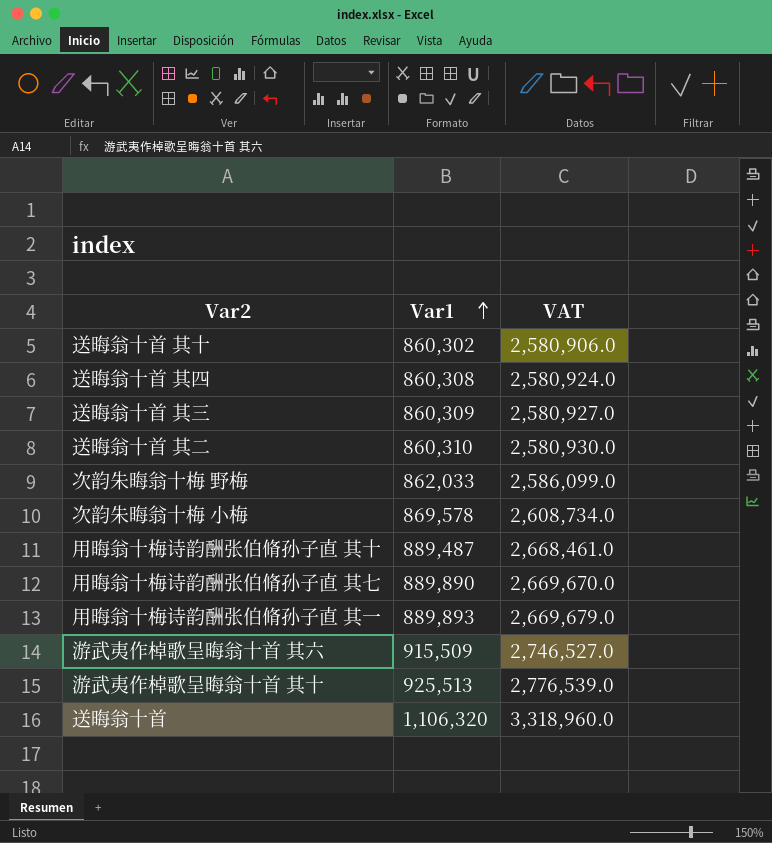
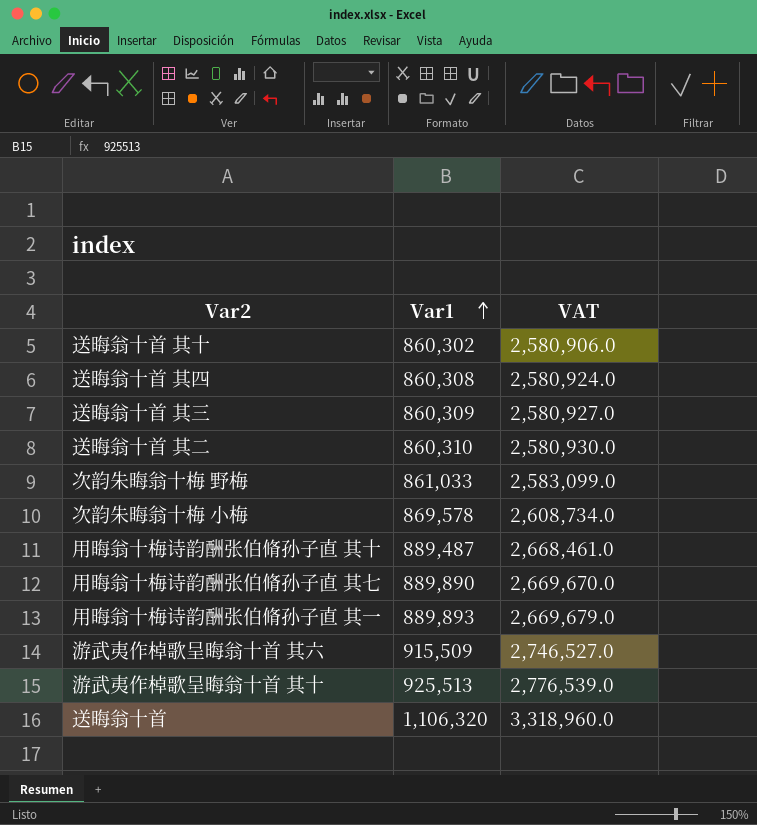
次韵朱晦翁十梅 野梅 | Var1: 862,033 -> 861,033
次韵朱晦翁十梅 野梅 | VAT: 2,586,099.0 -> 2,583,099.0

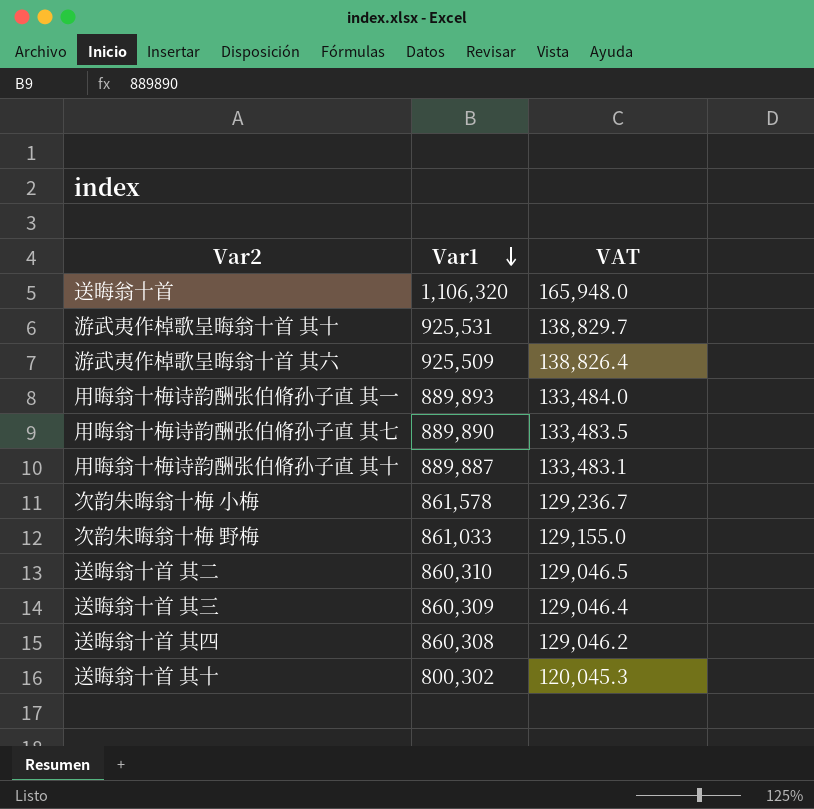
row order: Var1 ascending -> Var1 descending
column VAT | formula: [Var1] * 3 -> [Var1] * 0.15
游武夷作棹歌呈晦翁十首 其十 | Var1: 925,513 -> 925,531
游武夷作棹歌呈晦翁十首 其六 | Var1: 915,509 -> 925,509
用晦翁十梅诗韵酬张伯脩孙子直 其十 | Var1: 889,487 -> 889,887
次韵朱晦翁十梅 小梅 | Var1: 869,578 -> 861,578
送晦翁十首 其十 | Var1: 860,302 -> 800,302

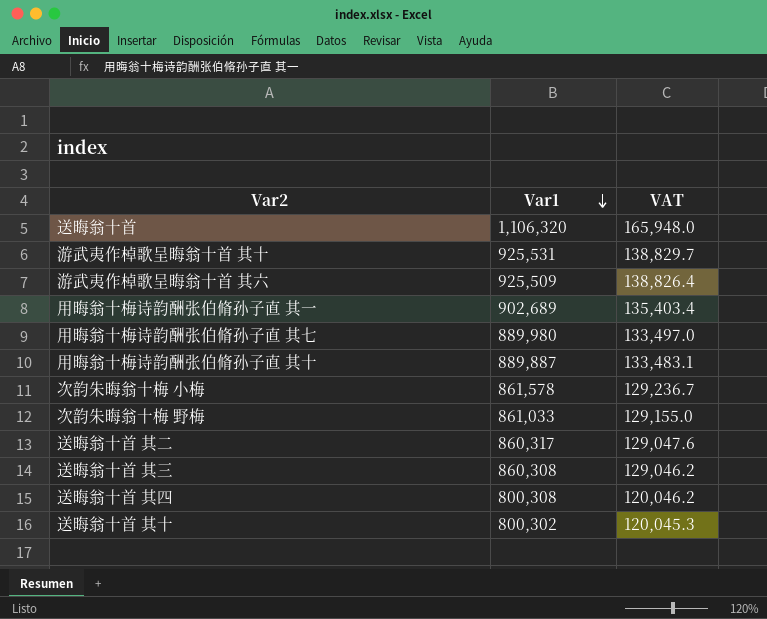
用晦翁十梅诗韵酬张伯脩孙子直 其一 | Var1: 889,893 -> 902,689
用晦翁十梅诗韵酬张伯脩孙子直 其一 | VAT: 133,484.0 -> 135,403.4
用晦翁十梅诗韵酬张伯脩孙子直 其七 | Var1: 889,890 -> 889,980
用晦翁十梅诗韵酬张伯脩孙子直 其七 | VAT: 133,483.5 -> 133,497.0
送晦翁十首 其二 | Var1: 860,310 -> 860,317
送晦翁十首 其二 | VAT: 129,046.5 -> 129,047.6
送晦翁十首 其三 | Var1: 860,309 -> 860,308
送晦翁十首 其三 | VAT: 129,046.4 -> 129,046.2
送晦翁十首 其四 | Var1: 860,308 -> 800,308
送晦翁十首 其四 | VAT: 129,046.2 -> 120,046.2

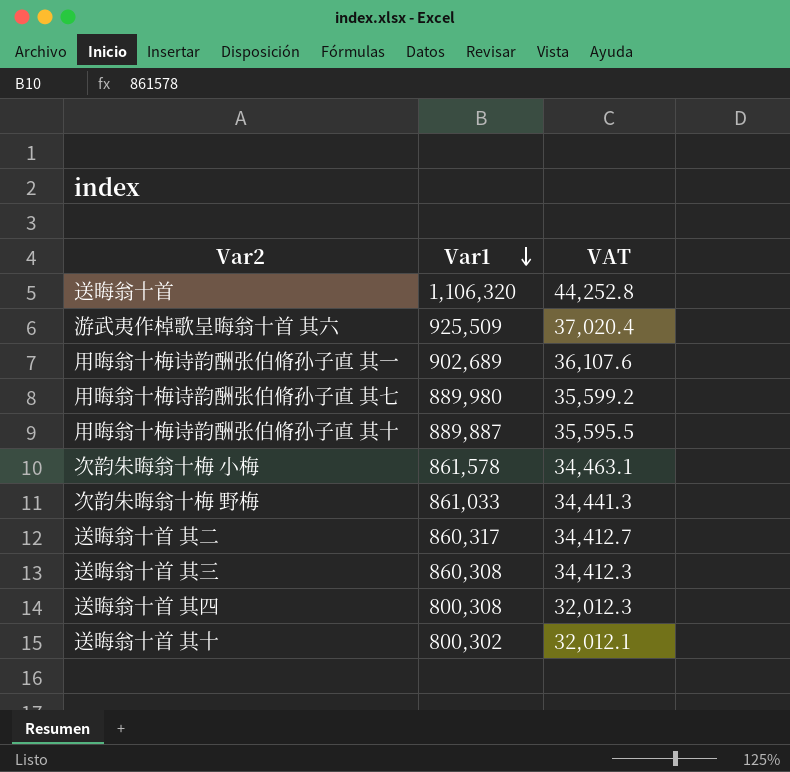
column VAT | formula: [Var1] * 0.15 -> [Var1] * 0.04
row 游武夷作棹歌呈晦翁十首 其十: 925,531 | 138,829.7 -> none

